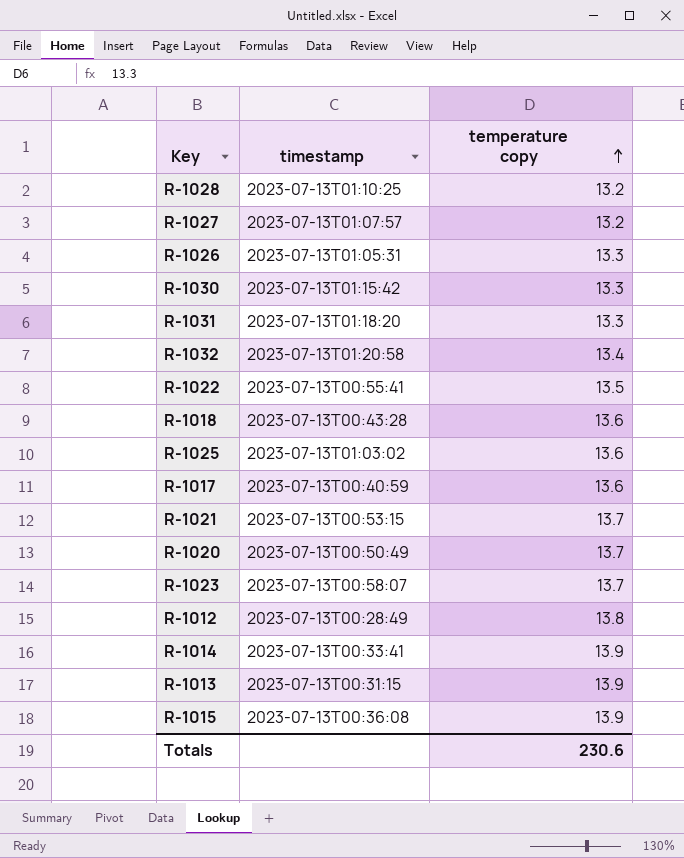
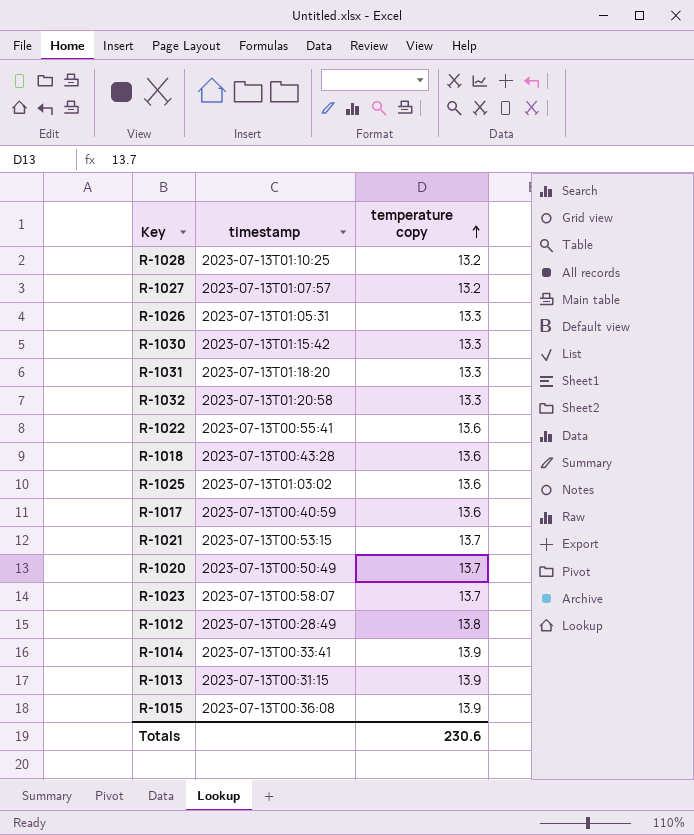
R-1032 | temperature copy: 13.4 -> 13.3
R-1022 | temperature copy: 13.5 -> 13.6

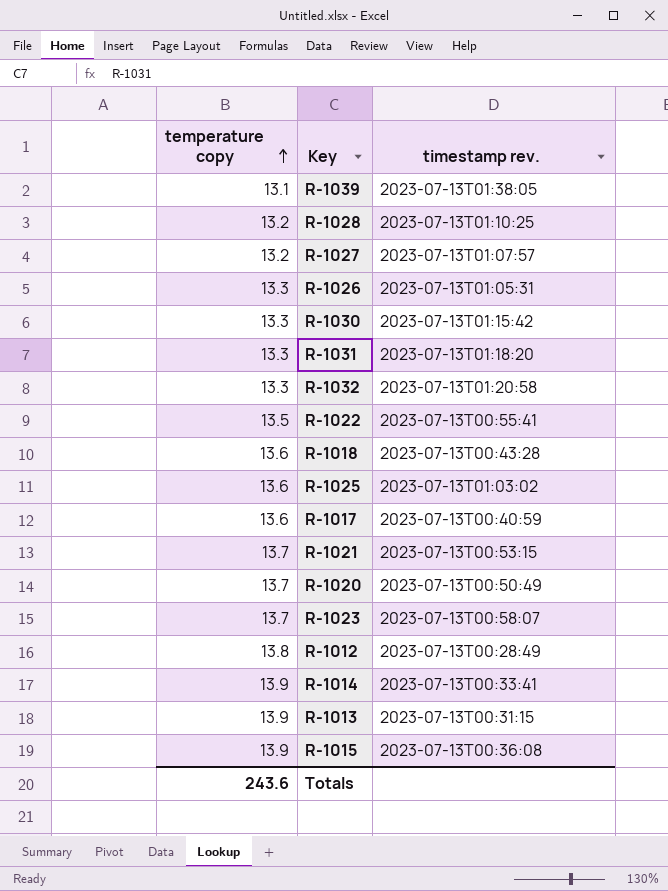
column temperature copy | position: 3 -> 1
column name: timestamp -> timestamp rev.
row R-1039: none -> 13.1 | 2023-07-13T01:38:05
R-1022 | temperature copy: 13.6 -> 13.5
Totals | temperature copy: 230.6 -> 243.6

